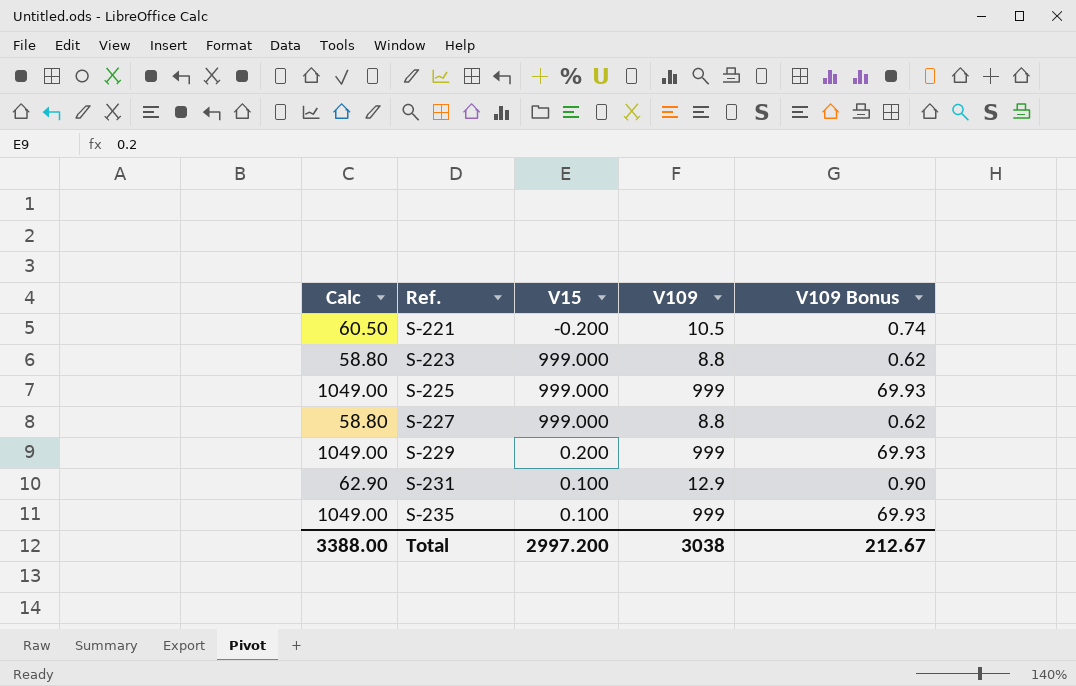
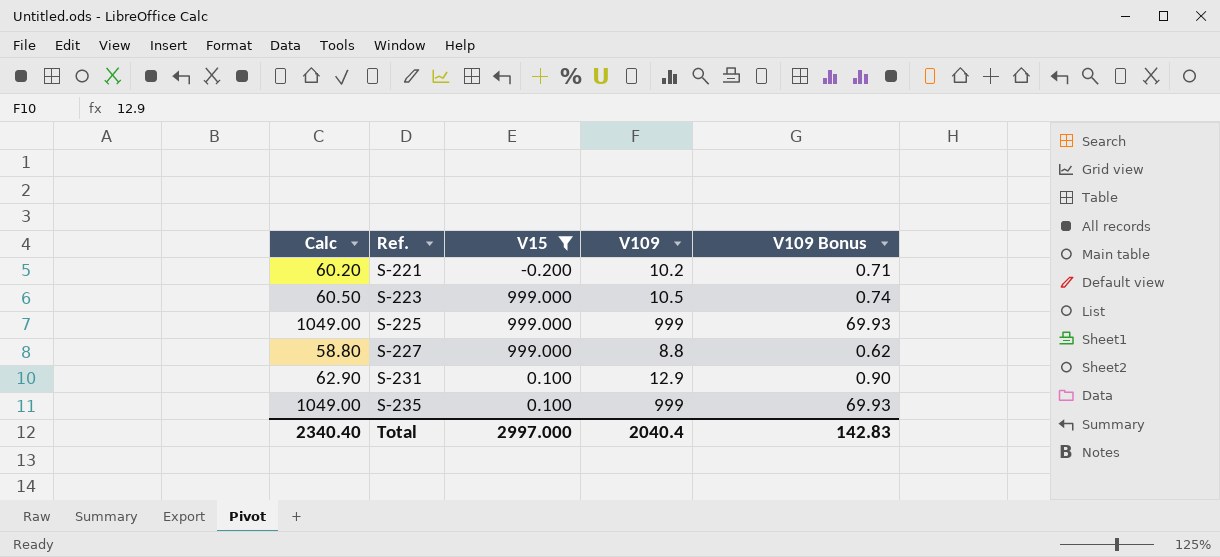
filter: none -> V15 != 0.200
S-221 | Calc: 60.50 -> 60.20
S-221 | V109: 10.5 -> 10.2
S-221 | V109 Bonus: 0.74 -> 0.71
S-223 | Calc: 58.80 -> 60.50
S-223 | V109: 8.8 -> 10.5
S-223 | V109 Bonus: 0.62 -> 0.74
Total | Calc: 3388.00 -> 2340.40
Total | V15: 2997.200 -> 2997.000
Total | V109: 3038 -> 2040.4
Total | V109 Bonus: 212.67 -> 142.83

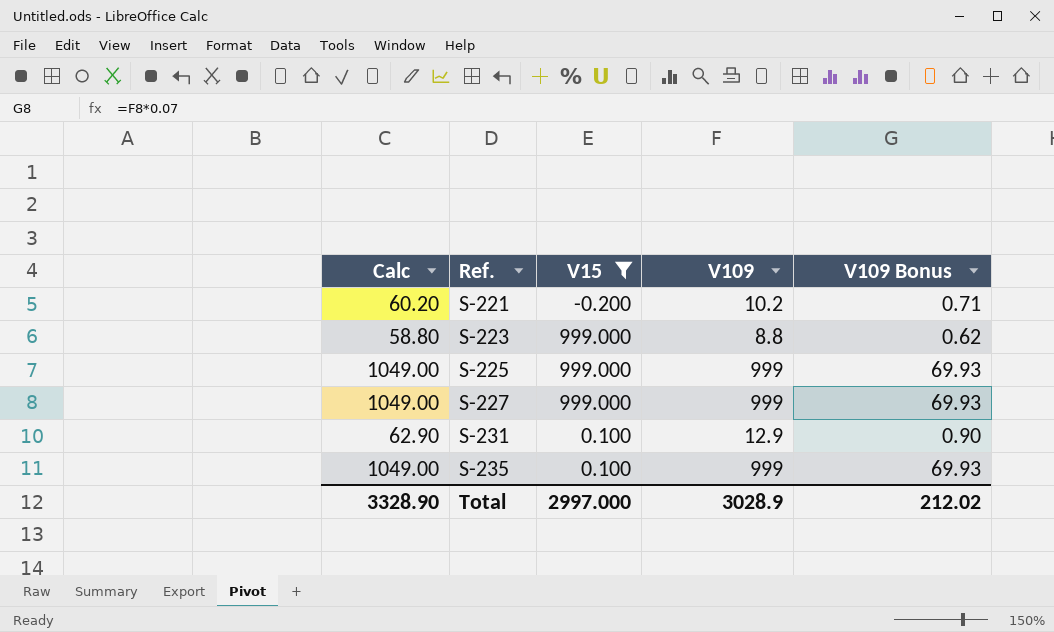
S-223 | Calc: 60.50 -> 58.80
S-223 | V109: 10.5 -> 8.8
S-223 | V109 Bonus: 0.74 -> 0.62
S-227 | Calc: 58.80 -> 1049.00
S-227 | V109: 8.8 -> 999
S-227 | V109 Bonus: 0.62 -> 69.93
Total | Calc: 2340.40 -> 3328.90
Total | V109: 2040.4 -> 3028.9
Total | V109 Bonus: 142.83 -> 212.02

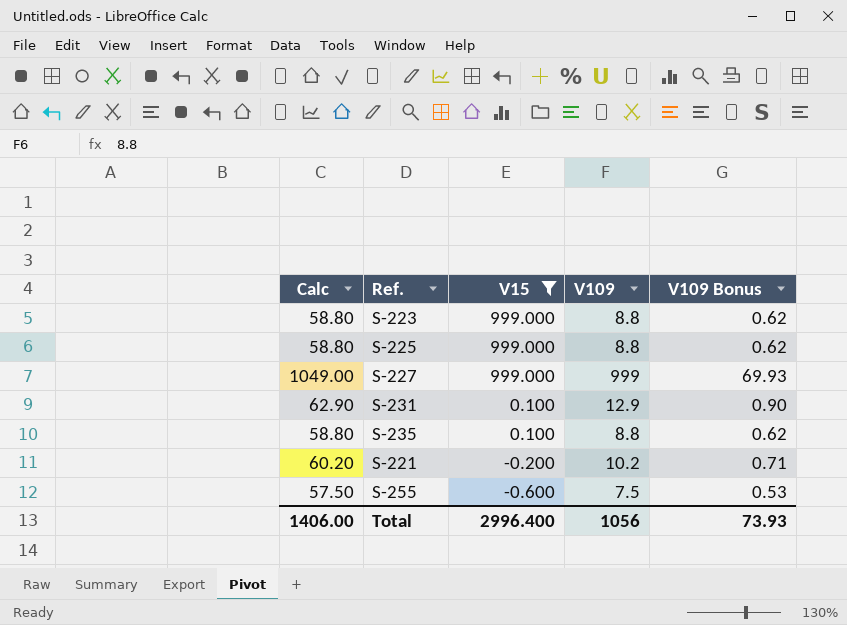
row order: Ref. ascending -> V15 descending
S-225 | Calc: 1049.00 -> 58.80
S-225 | V109: 999 -> 8.8
S-225 | V109 Bonus: 69.93 -> 0.62
S-235 | Calc: 1049.00 -> 58.80
S-235 | V109: 999 -> 8.8
S-235 | V109 Bonus: 69.93 -> 0.62
row S-255: none -> 57.50 | -0.600 | 7.5 | 0.53
Total | Calc: 3328.90 -> 1406.00
Total | V15: 2997.000 -> 2996.400
Total | V109: 3028.9 -> 1056
Total | V109 Bonus: 212.02 -> 73.93

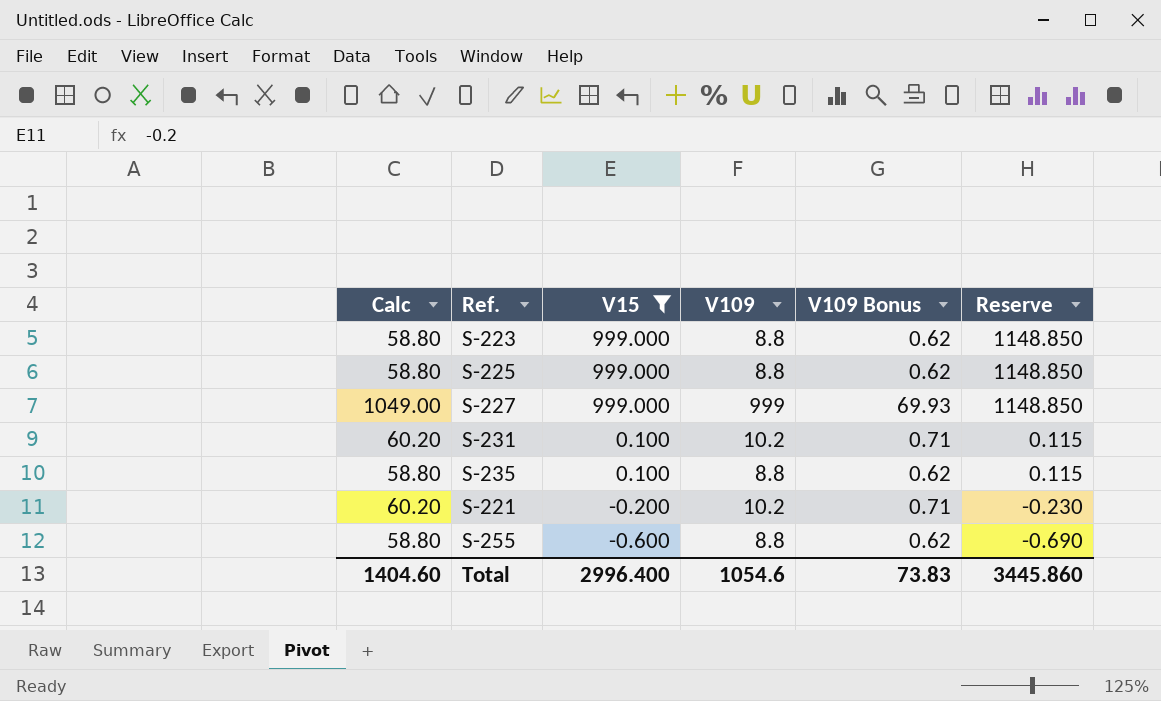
column Reserve | formula: none -> [V15] * 1.15
S-231 | Calc: 62.90 -> 60.20
S-231 | V109: 12.9 -> 10.2
S-231 | V109 Bonus: 0.90 -> 0.71
S-255 | Calc: 57.50 -> 58.80
S-255 | V109: 7.5 -> 8.8
S-255 | V109 Bonus: 0.53 -> 0.62
Total | Calc: 1406.00 -> 1404.60
Total | V109: 1056 -> 1054.6
Total | V109 Bonus: 73.93 -> 73.83

